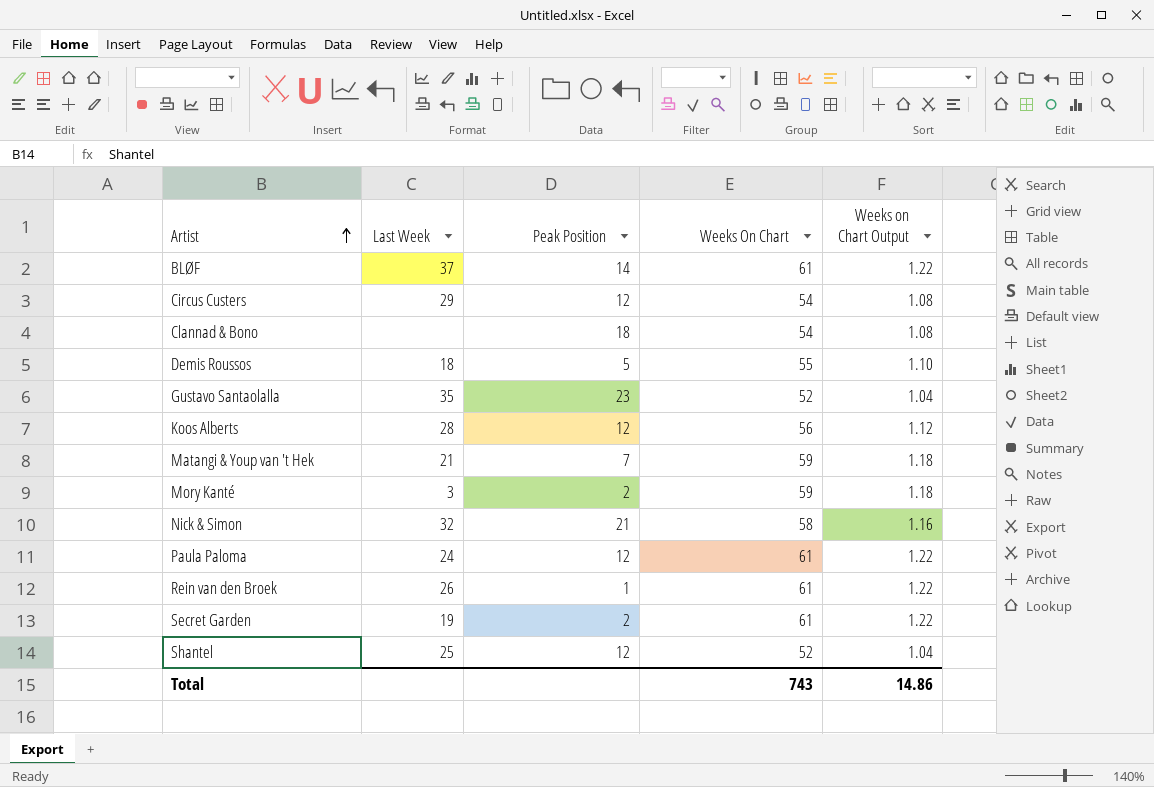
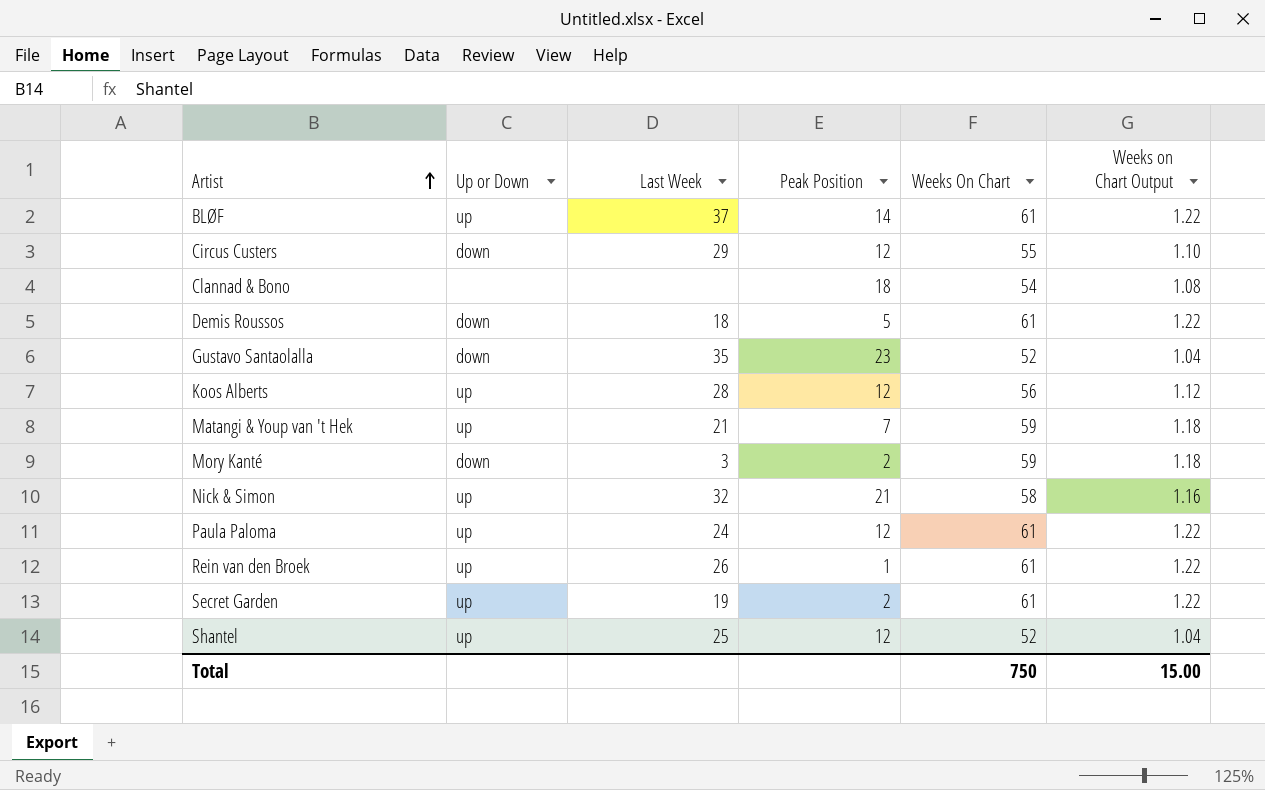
column Up or Down | position: none -> 2
Circus Custers | Weeks On Chart: 54 -> 55
Circus Custers | Weeks on Chart Output: 1.08 -> 1.10
Demis Roussos | Weeks On Chart: 55 -> 61
Demis Roussos | Weeks on Chart Output: 1.10 -> 1.22
Total | Weeks On Chart: 743 -> 750
Total | Weeks on Chart Output: 14.86 -> 15.00

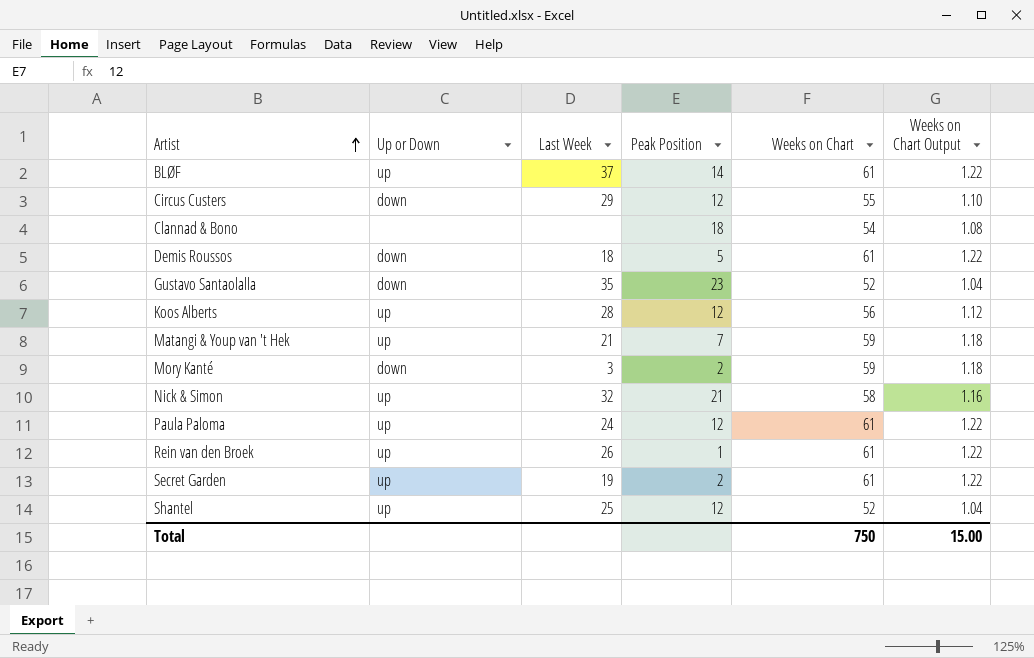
column name: Weeks On Chart -> Weeks on Chart

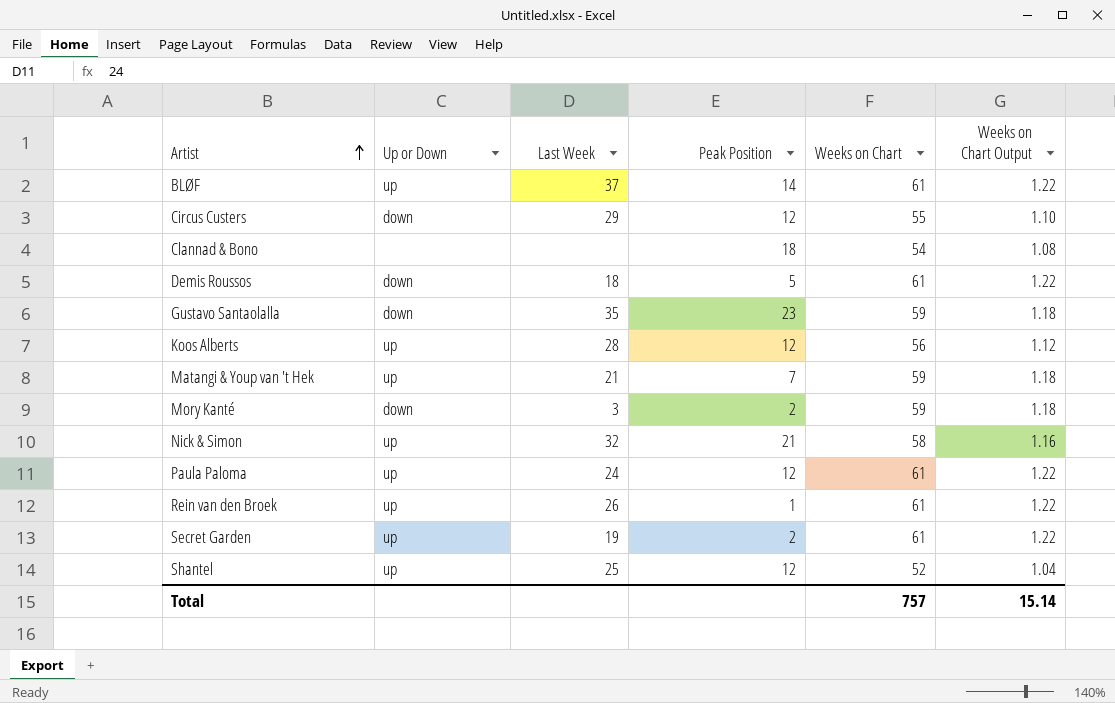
Gustavo Santaolalla | Weeks on Chart: 52 -> 59
Gustavo Santaolalla | Weeks on Chart Output: 1.04 -> 1.18
Total | Weeks on Chart: 750 -> 757
Total | Weeks on Chart Output: 15.00 -> 15.14

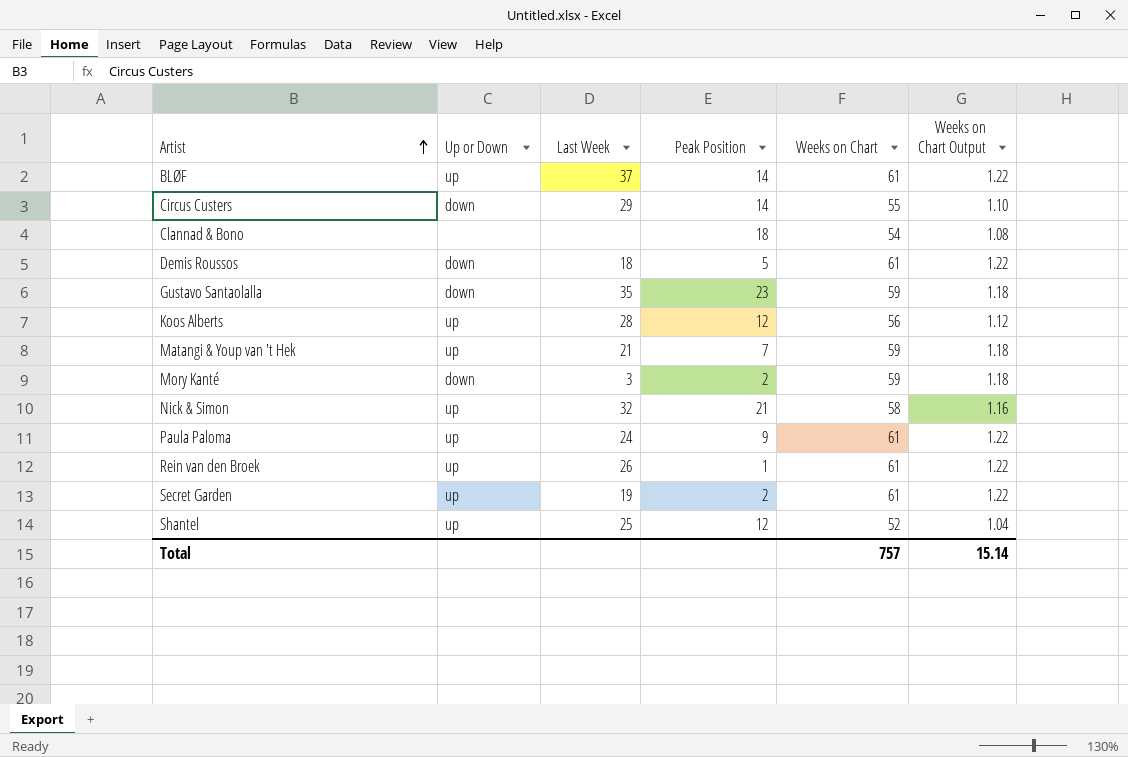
Circus Custers | Peak Position: 12 -> 14
Paula Paloma | Peak Position: 12 -> 9

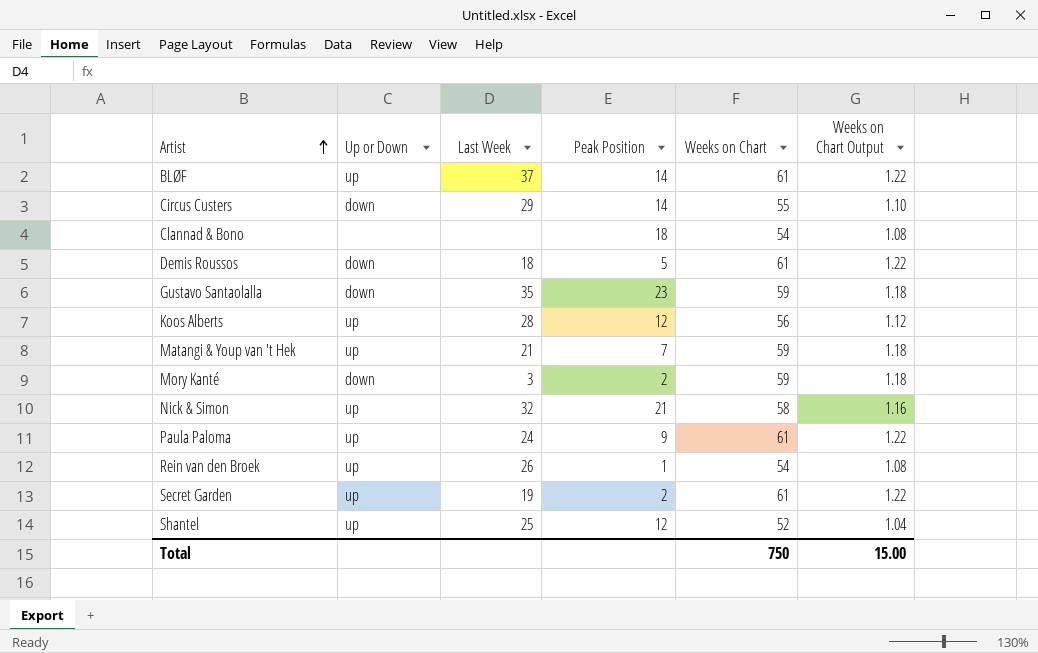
Rein van den Broek | Weeks on Chart: 61 -> 54
Rein van den Broek | Weeks on Chart Output: 1.22 -> 1.08
Total | Weeks on Chart: 757 -> 750
Total | Weeks on Chart Output: 15.14 -> 15.00

